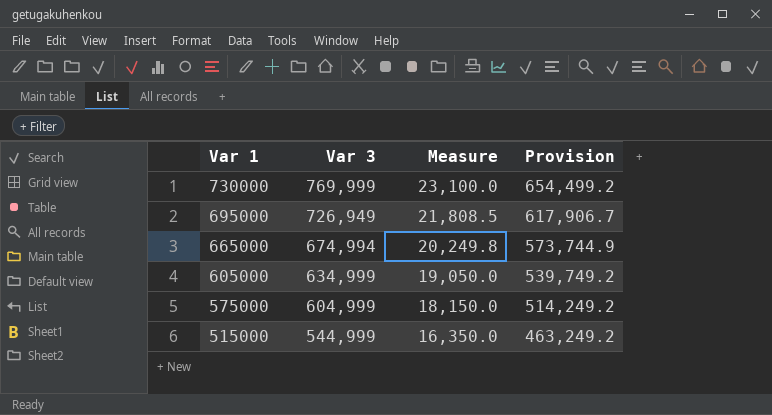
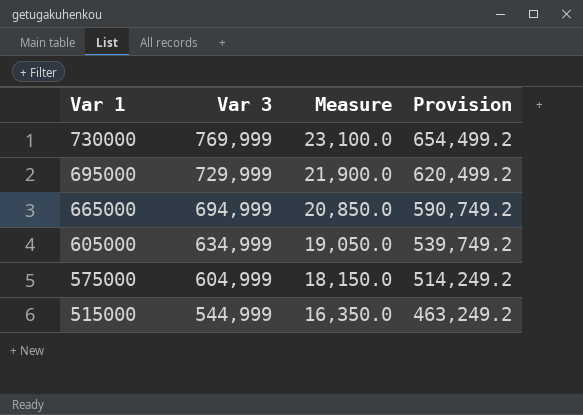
695000 | Var 3: 726,949 -> 729,999
695000 | Measure: 21,808.5 -> 21,900.0
695000 | Provision: 617,906.7 -> 620,499.2
665000 | Var 3: 674,994 -> 694,999
665000 | Measure: 20,249.8 -> 20,850.0
665000 | Provision: 573,744.9 -> 590,749.2

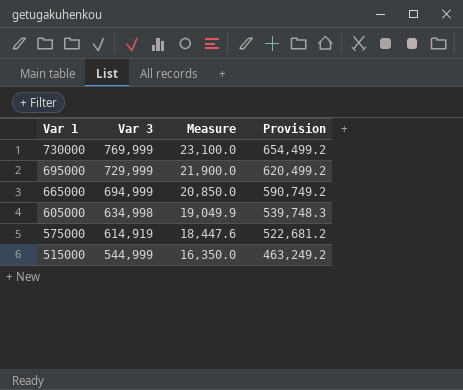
605000 | Var 3: 634,999 -> 634,998
605000 | Measure: 19,050.0 -> 19,049.9
605000 | Provision: 539,749.2 -> 539,748.3
575000 | Var 3: 604,999 -> 614,919
575000 | Measure: 18,150.0 -> 18,447.6
575000 | Provision: 514,249.2 -> 522,681.2

